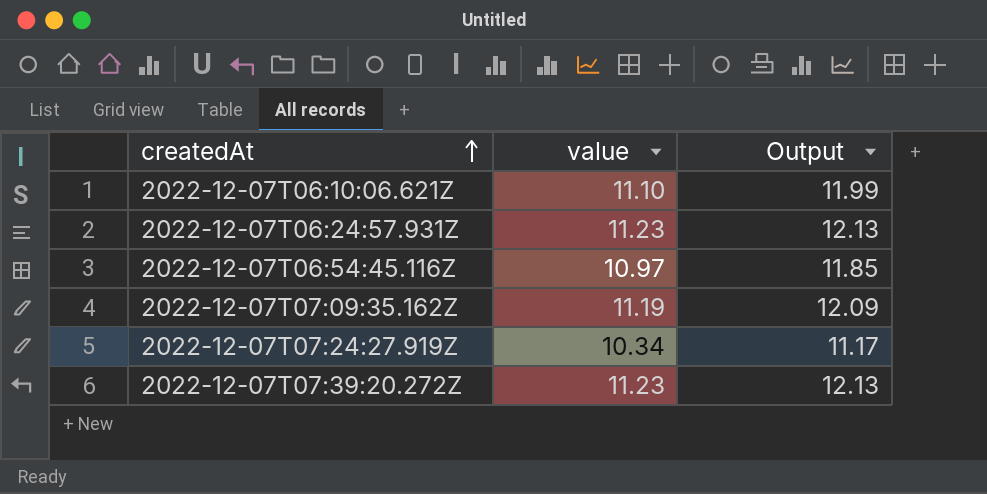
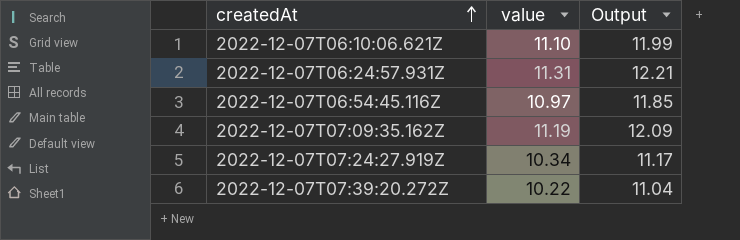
2022-12-07T06:24:57.931Z | value: 11.23 -> 11.31
2022-12-07T06:24:57.931Z | Output: 12.13 -> 12.21
2022-12-07T07:39:20.272Z | value: 11.23 -> 10.22
2022-12-07T07:39:20.272Z | Output: 12.13 -> 11.04

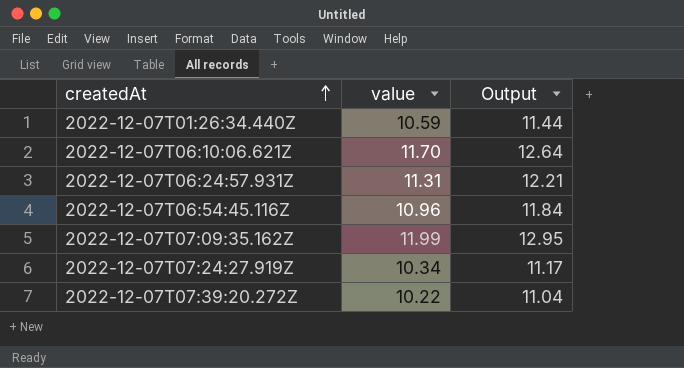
row 2022-12-07T01:26:34.440Z: none -> 10.59 | 11.44
2022-12-07T06:10:06.621Z | value: 11.10 -> 11.70
2022-12-07T06:10:06.621Z | Output: 11.99 -> 12.64
2022-12-07T06:54:45.116Z | value: 10.97 -> 10.96
2022-12-07T06:54:45.116Z | Output: 11.85 -> 11.84
2022-12-07T07:09:35.162Z | value: 11.19 -> 11.99
2022-12-07T07:09:35.162Z | Output: 12.09 -> 12.95

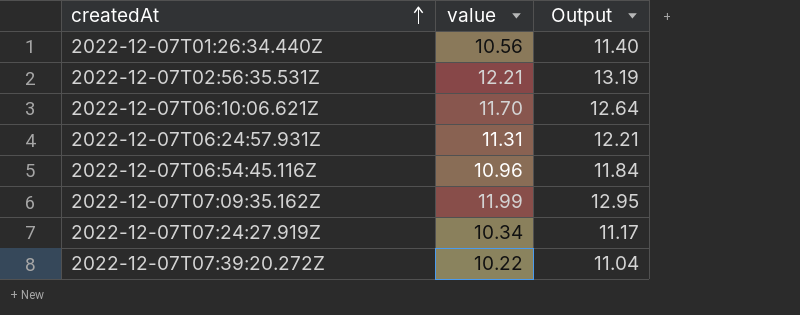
2022-12-07T01:26:34.440Z | value: 10.59 -> 10.56
2022-12-07T01:26:34.440Z | Output: 11.44 -> 11.40
row 2022-12-07T02:56:35.531Z: none -> 12.21 | 13.19

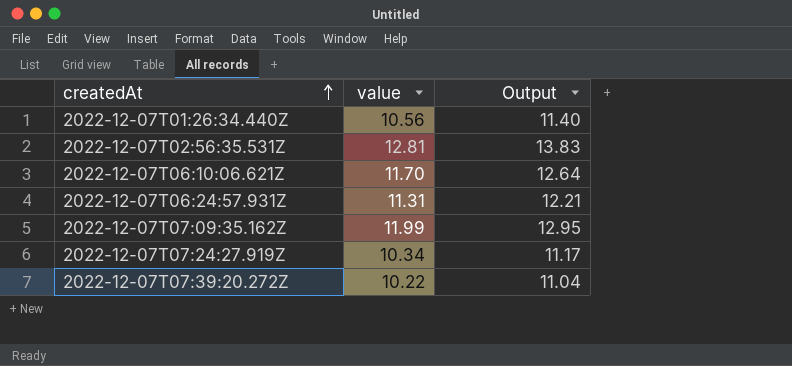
row 2022-12-07T06:54:45.116Z: 10.96 | 11.84 -> none
2022-12-07T02:56:35.531Z | value: 12.21 -> 12.81
2022-12-07T02:56:35.531Z | Output: 13.19 -> 13.83

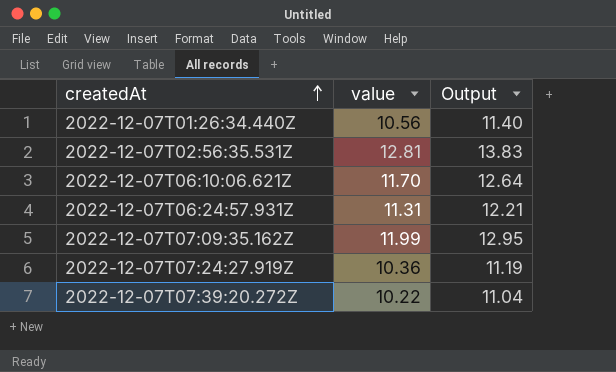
2022-12-07T07:24:27.919Z | value: 10.34 -> 10.36
2022-12-07T07:24:27.919Z | Output: 11.17 -> 11.19

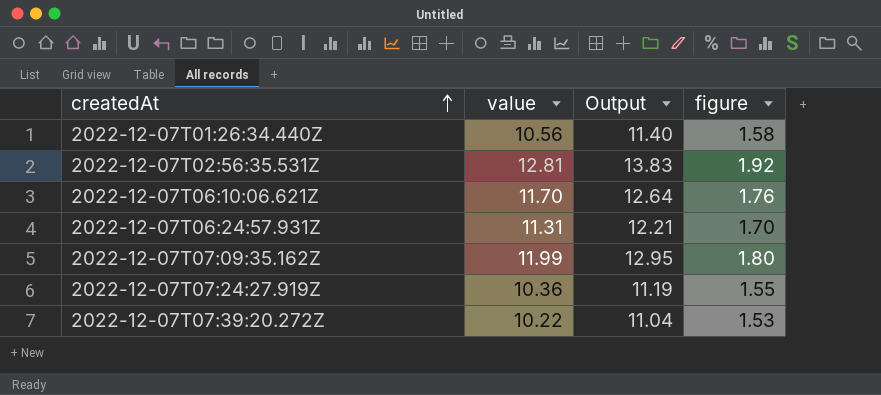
column figure | formula: none -> [value] * 0.15

